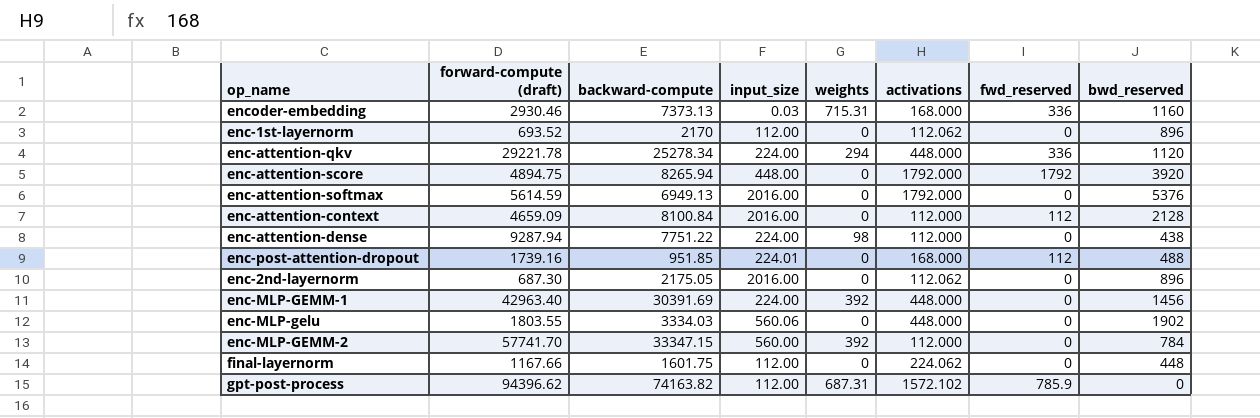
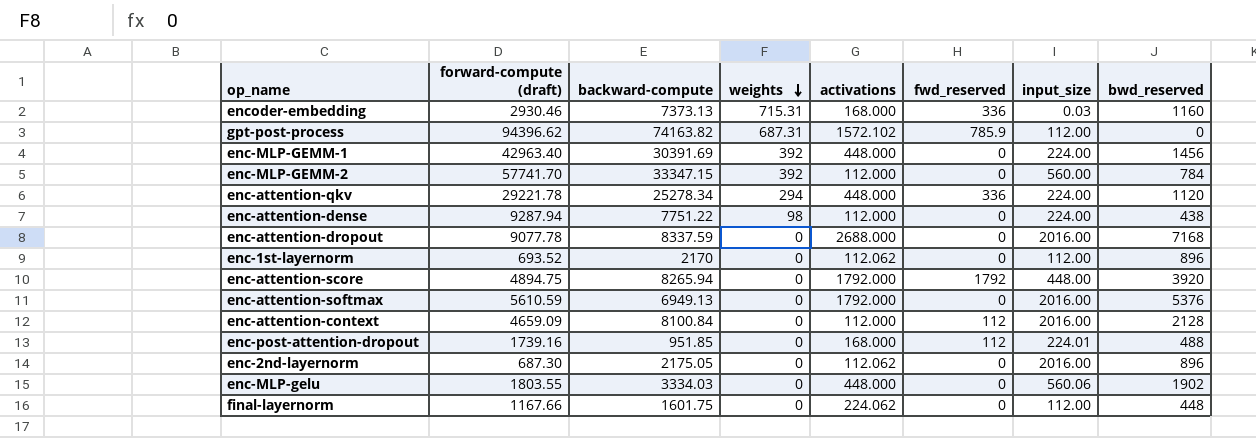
row order: none -> weights descending
column input_size | position: 4 -> 7
row enc-attention-dropout: none -> 9077.78 | 8337.59 | 0 | 2688.000 | 0 | 2016.00 | 7168
enc-attention-softmax | forward-compute (draft): 5614.59 -> 5610.59

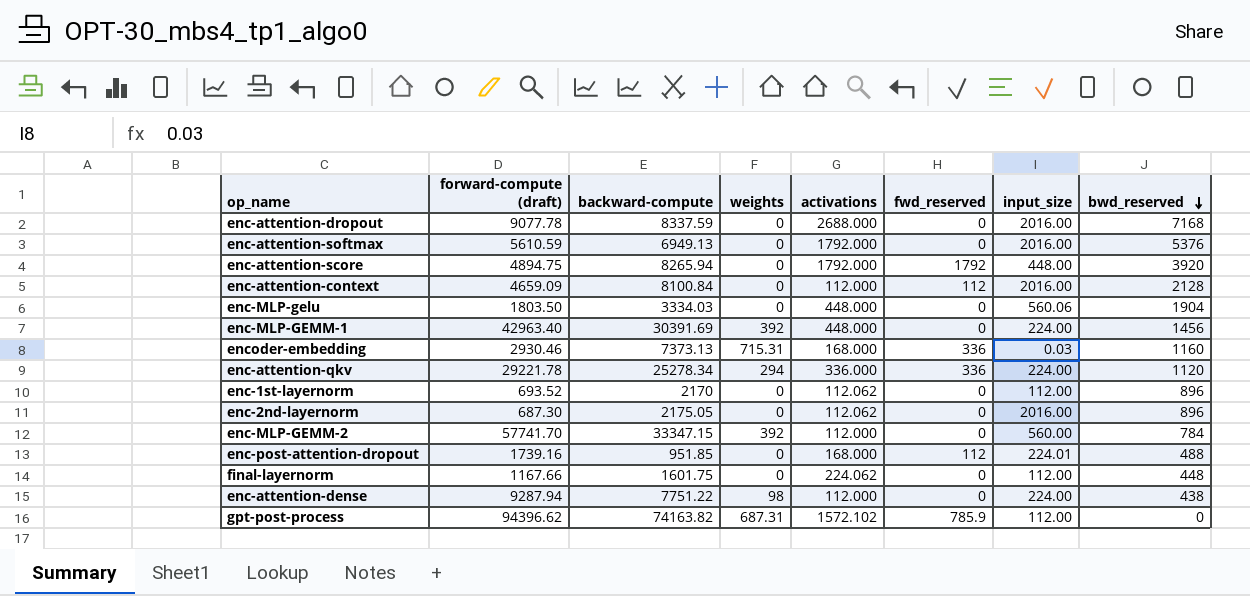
row order: weights descending -> bwd_reserved descending
enc-MLP-gelu | forward-compute (draft): 1803.55 -> 1803.50
enc-MLP-gelu | bwd_reserved: 1902 -> 1904
enc-attention-qkv | activations: 448.000 -> 336.000

